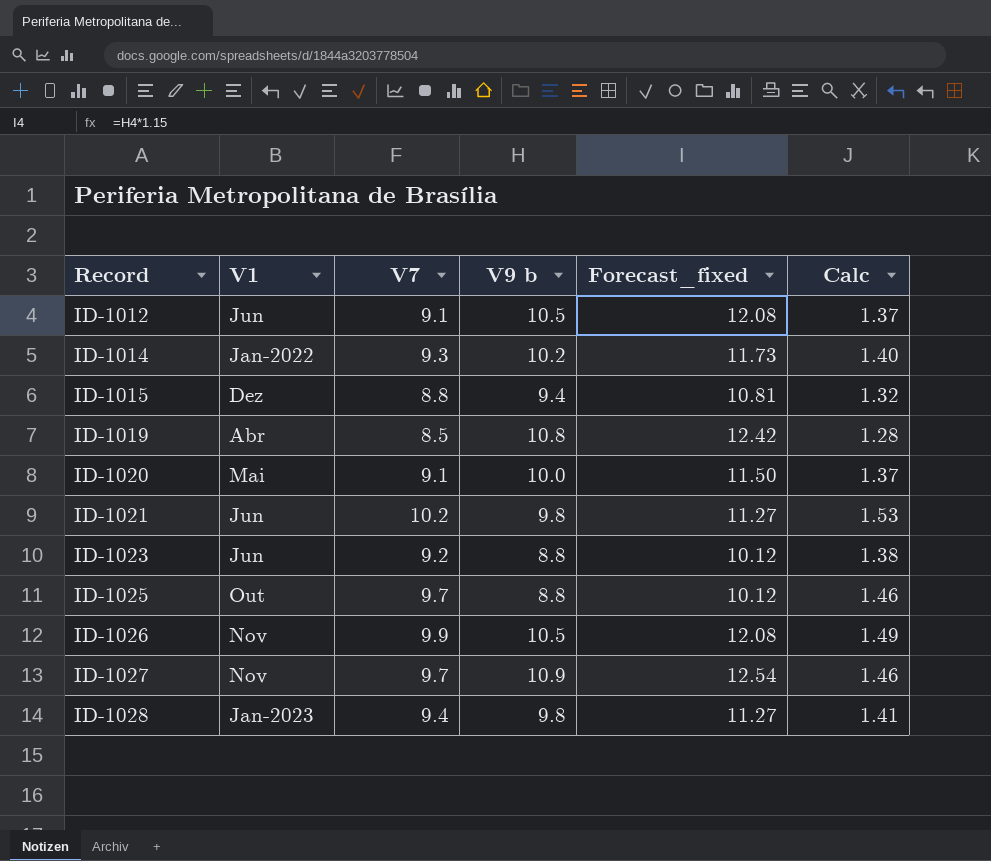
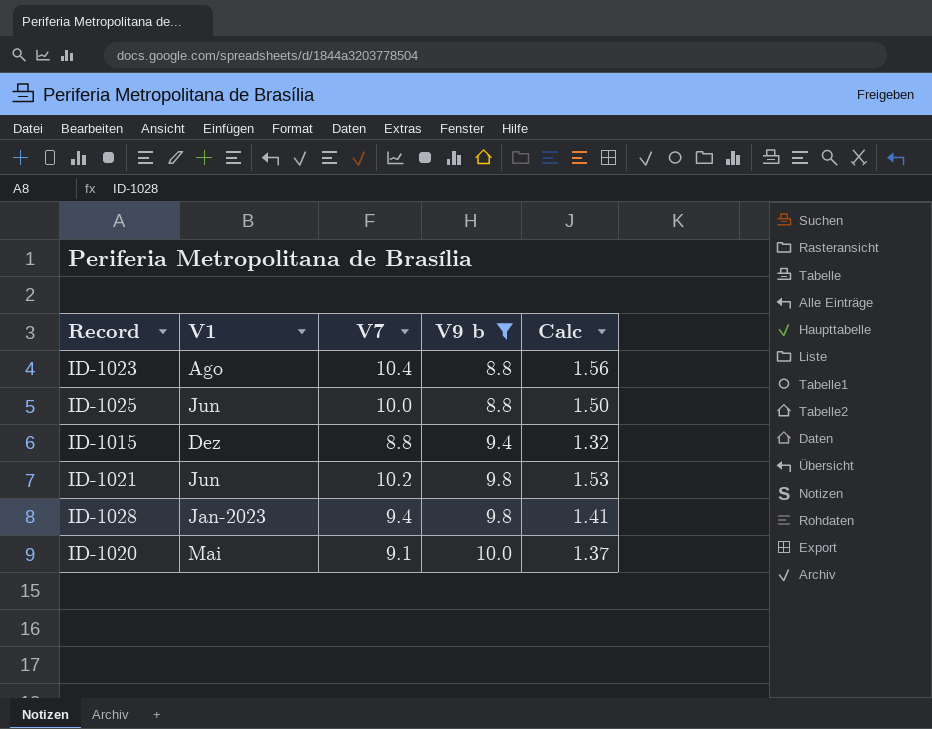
filter: none -> V9 b <= 10.0
row order: Record ascending -> V9 b ascending
column Forecast_fixed | formula: [V9 b] * 1.15 -> none
ID-1023 | V1: Jun -> Ago
ID-1023 | V7: 9.2 -> 10.4
ID-1023 | Calc: 1.38 -> 1.56
ID-1025 | V1: Out -> Jun
ID-1025 | V7: 9.7 -> 10.0
ID-1025 | Calc: 1.46 -> 1.50

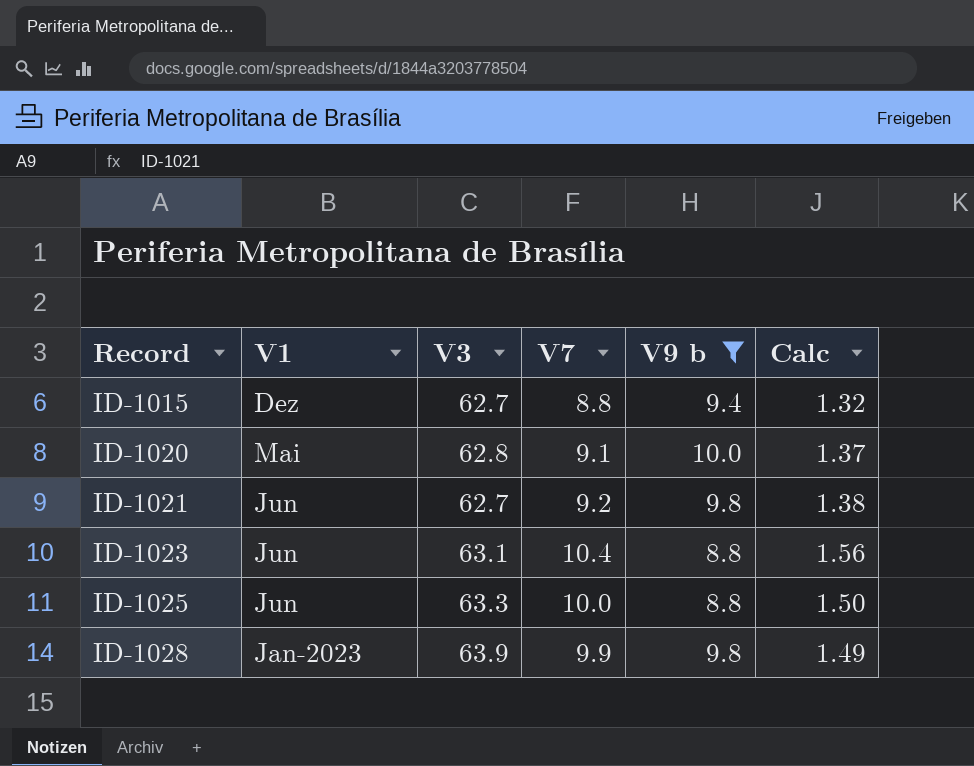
row order: V9 b ascending -> Record ascending
column V3 | position: none -> 3
ID-1021 | V7: 10.2 -> 9.2
ID-1021 | Calc: 1.53 -> 1.38
ID-1023 | V1: Ago -> Jun
ID-1028 | V7: 9.4 -> 9.9
ID-1028 | Calc: 1.41 -> 1.49

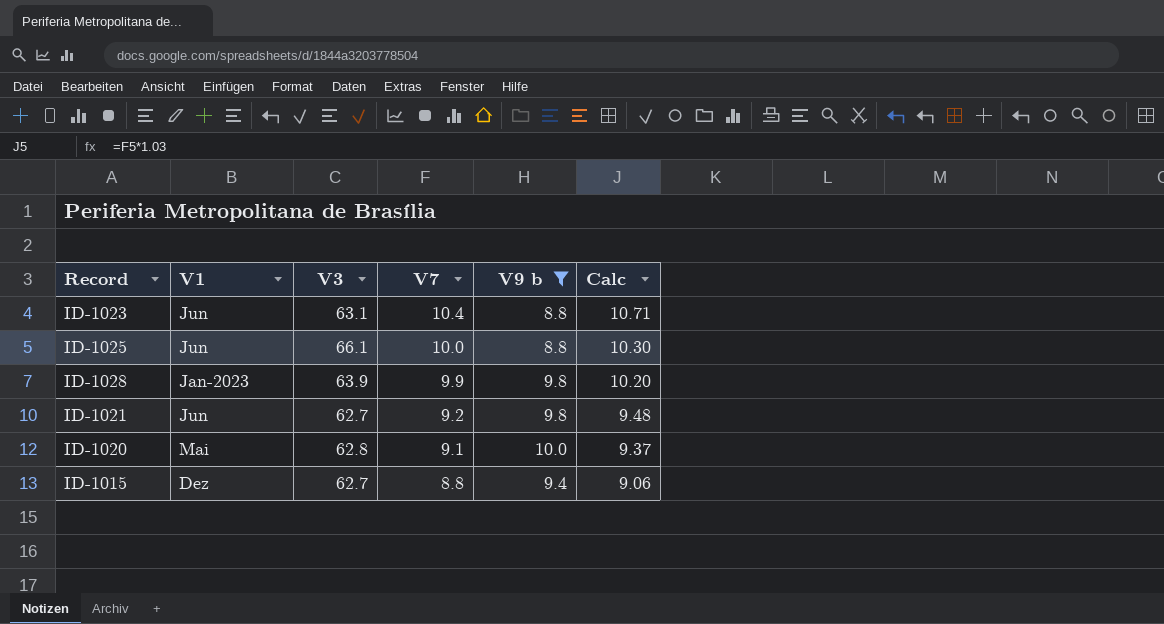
row order: Record ascending -> V7 descending
column Calc | formula: [V7] * 0.15 -> [V7] * 1.03
ID-1025 | V3: 63.3 -> 66.1

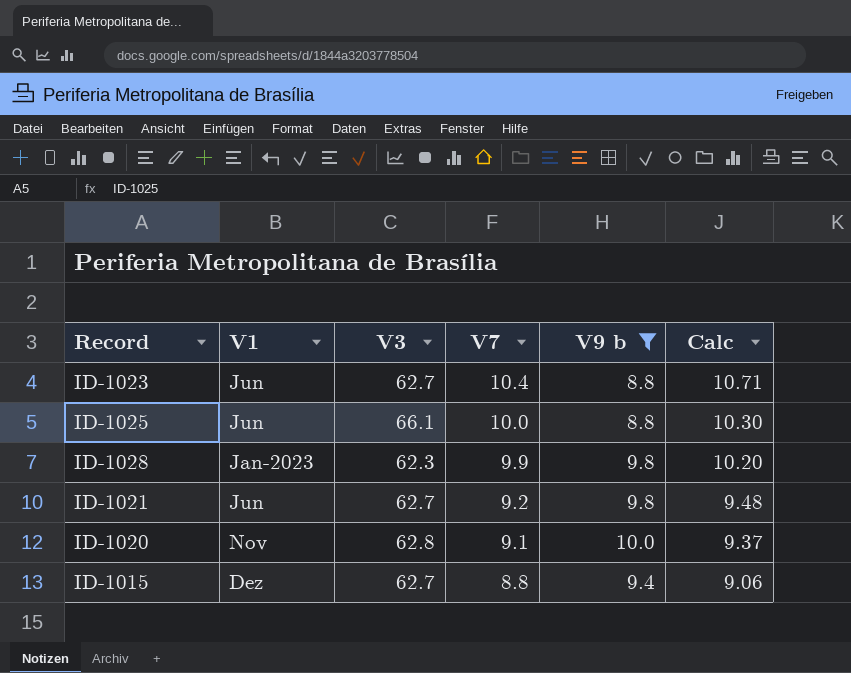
ID-1023 | V3: 63.1 -> 62.7
ID-1028 | V3: 63.9 -> 62.3
ID-1020 | V1: Mai -> Nov

